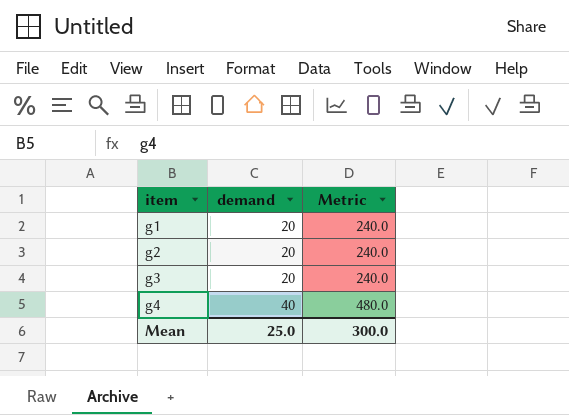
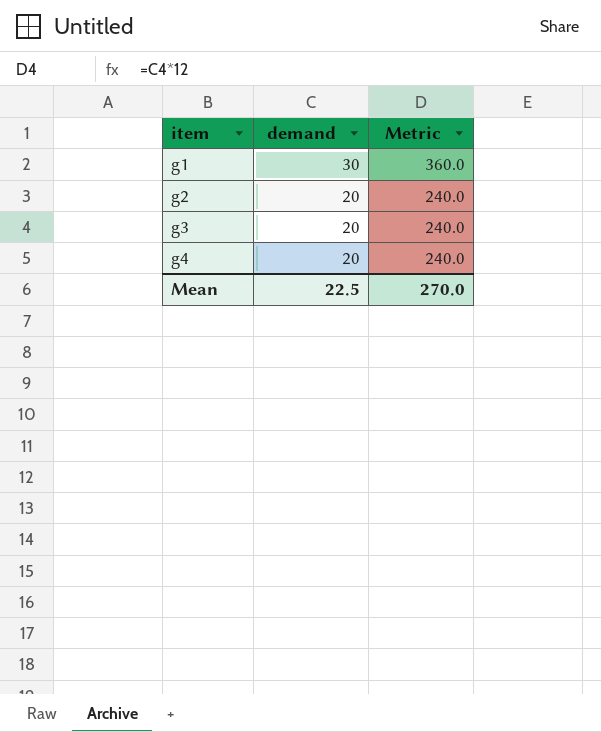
g1 | demand: 20 -> 30
g1 | Metric: 240.0 -> 360.0
g4 | demand: 40 -> 20
g4 | Metric: 480.0 -> 240.0
Mean | demand: 25.0 -> 22.5
Mean | Metric: 300.0 -> 270.0

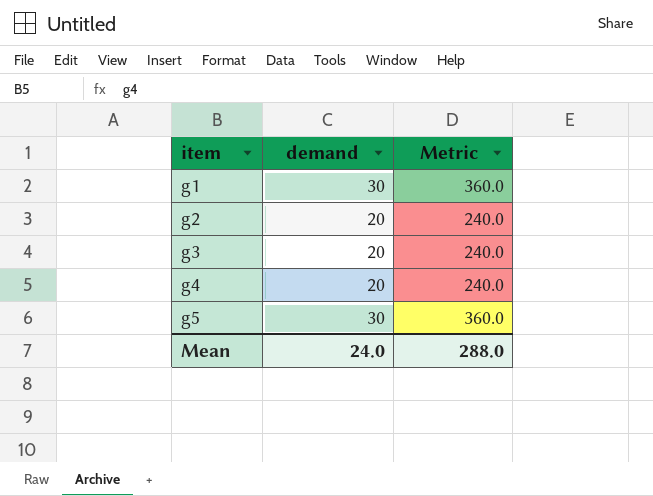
row g5: none -> 30 | 360.0
Mean | demand: 22.5 -> 24.0
Mean | Metric: 270.0 -> 288.0

